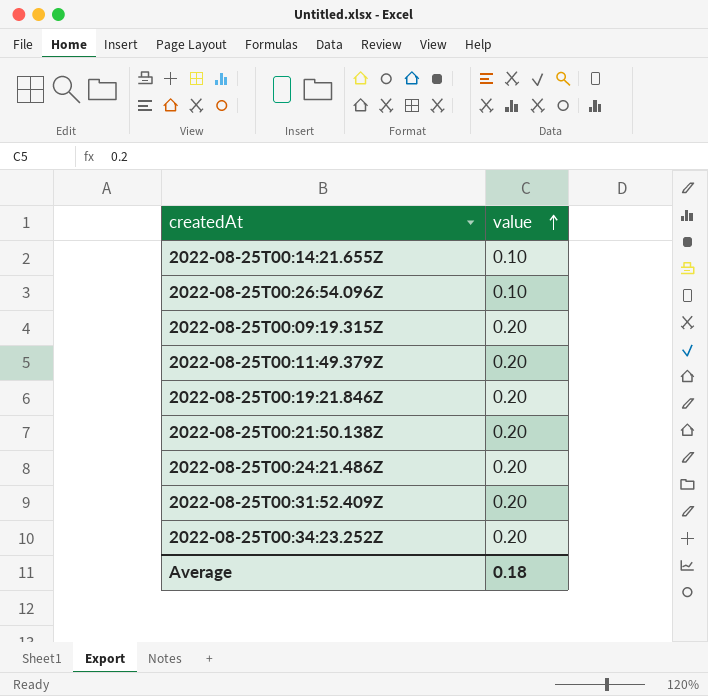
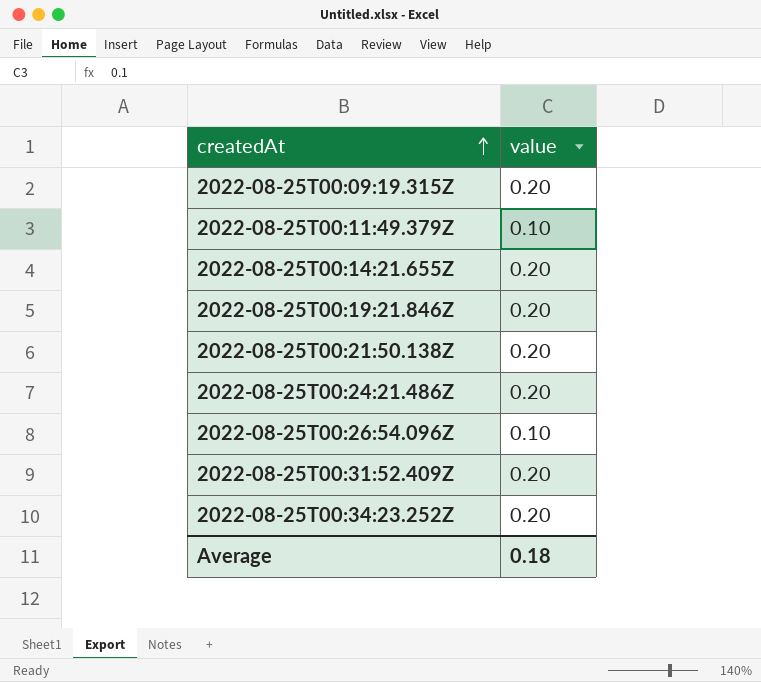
row order: value ascending -> createdAt ascending
2022-08-25T00:11:49.379Z | value: 0.20 -> 0.10
2022-08-25T00:14:21.655Z | value: 0.10 -> 0.20

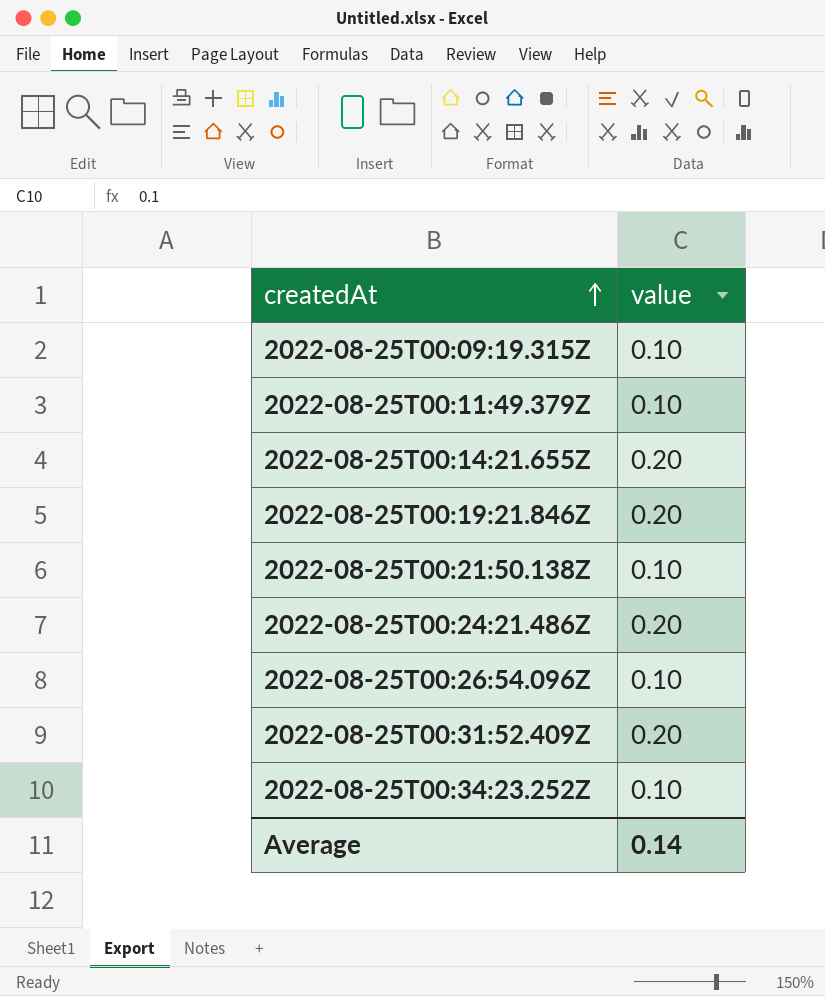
2022-08-25T00:09:19.315Z | value: 0.20 -> 0.10
2022-08-25T00:21:50.138Z | value: 0.20 -> 0.10
2022-08-25T00:34:23.252Z | value: 0.20 -> 0.10
Average | value: 0.18 -> 0.14

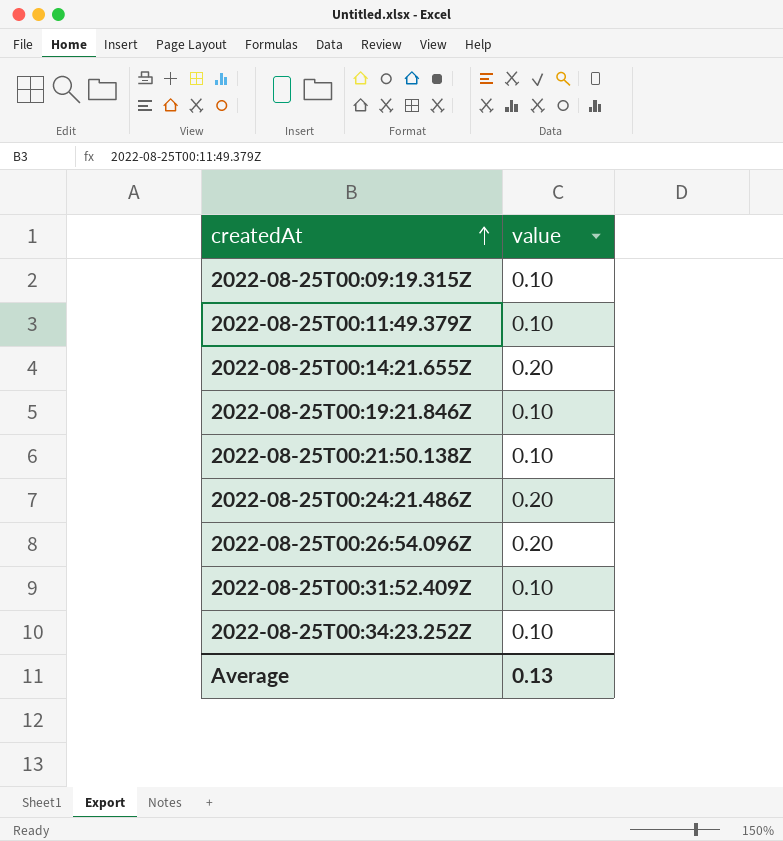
2022-08-25T00:19:21.846Z | value: 0.20 -> 0.10
2022-08-25T00:26:54.096Z | value: 0.10 -> 0.20
2022-08-25T00:31:52.409Z | value: 0.20 -> 0.10
Average | value: 0.14 -> 0.13

